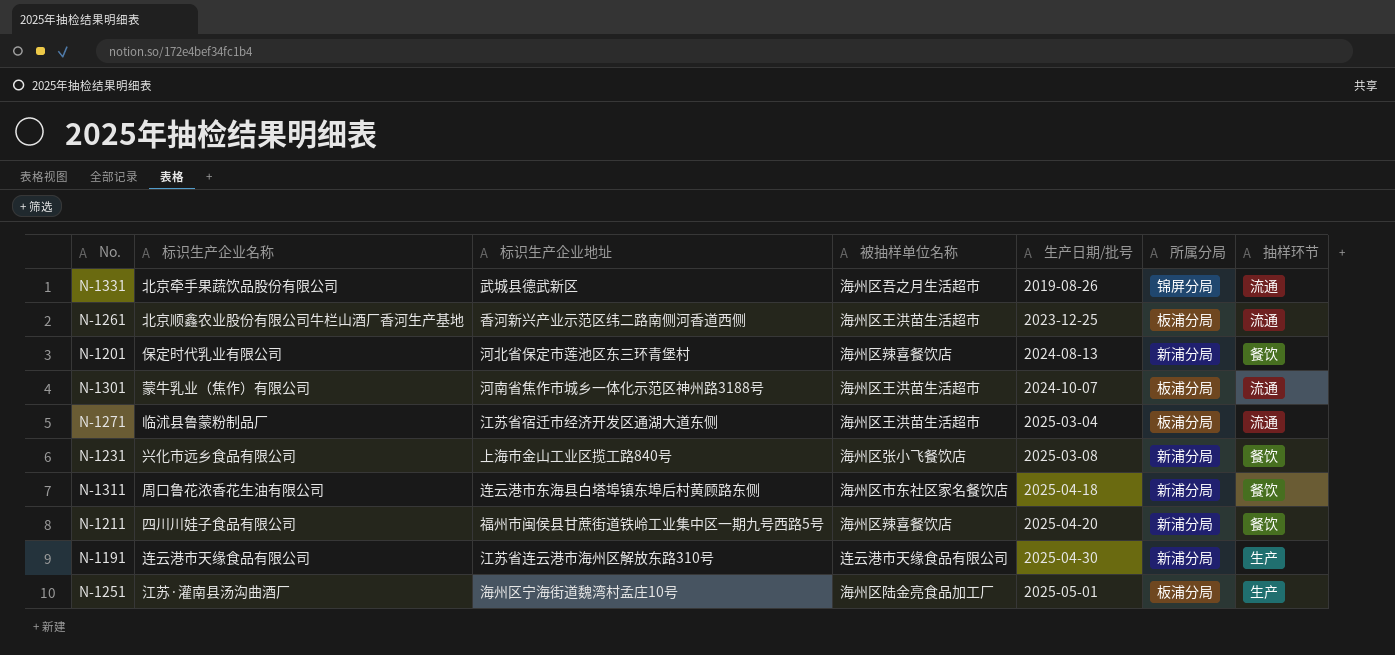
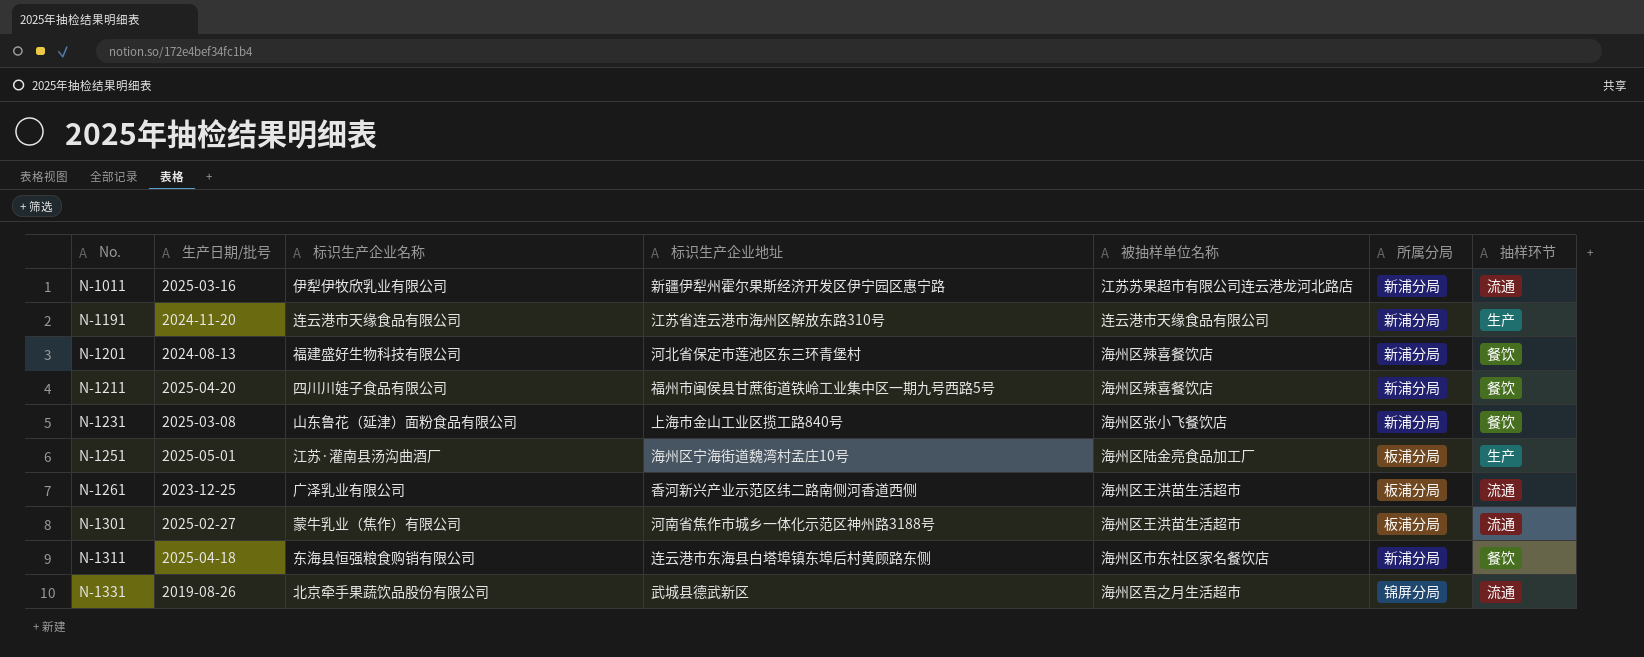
row order: 生产日期/批号 ascending -> No. ascending
column 生产日期/批号 | position: 5 -> 2
row N-1271: 临沭县鲁蒙粉制品厂 | 江苏省宿迁市经济开发区通湖大道东侧 | 海州区王洪苗生活超市 | 2025-03-04 | 板浦分局 | 流通 -> none
row N-1011: none -> 2025-03-16 | 伊犁伊牧欣乳业有限公司 | 新疆伊犁州霍尔果斯经济开发区伊宁园区惠宁路 | 江苏苏果超市有限公司连云港龙河北路店 | 新浦分局 | 流通
N-1191 | 生产日期/批号: 2025-04-30 -> 2024-11-20
N-1201 | 标识生产企业名称: 保定时代乳业有限公司 -> 福建盛好生物科技有限公司
N-1231 | 标识生产企业名称: 兴化市远乡食品有限公司 -> 山东鲁花（延津）面粉食品有限公司
N-1261 | 标识生产企业名称: 北京顺鑫农业股份有限公司牛栏山酒厂香河生产基地 -> 广泽乳业有限公司
N-1301 | 生产日期/批号: 2024-10-07 -> 2025-02-27
N-1311 | 标识生产企业名称: 周口鲁花浓香花生油有限公司 -> 东海县恒强粮食购销有限公司

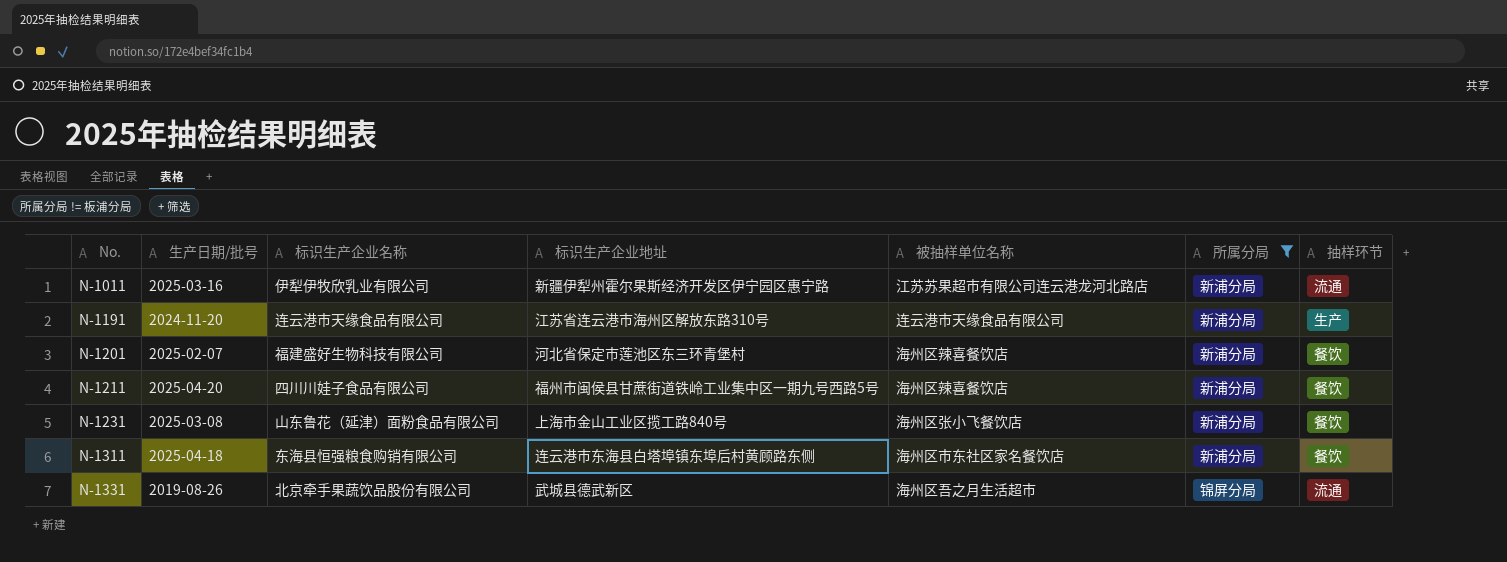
filter: none -> 所属分局 != 板浦分局
N-1201 | 生产日期/批号: 2024-08-13 -> 2025-02-07

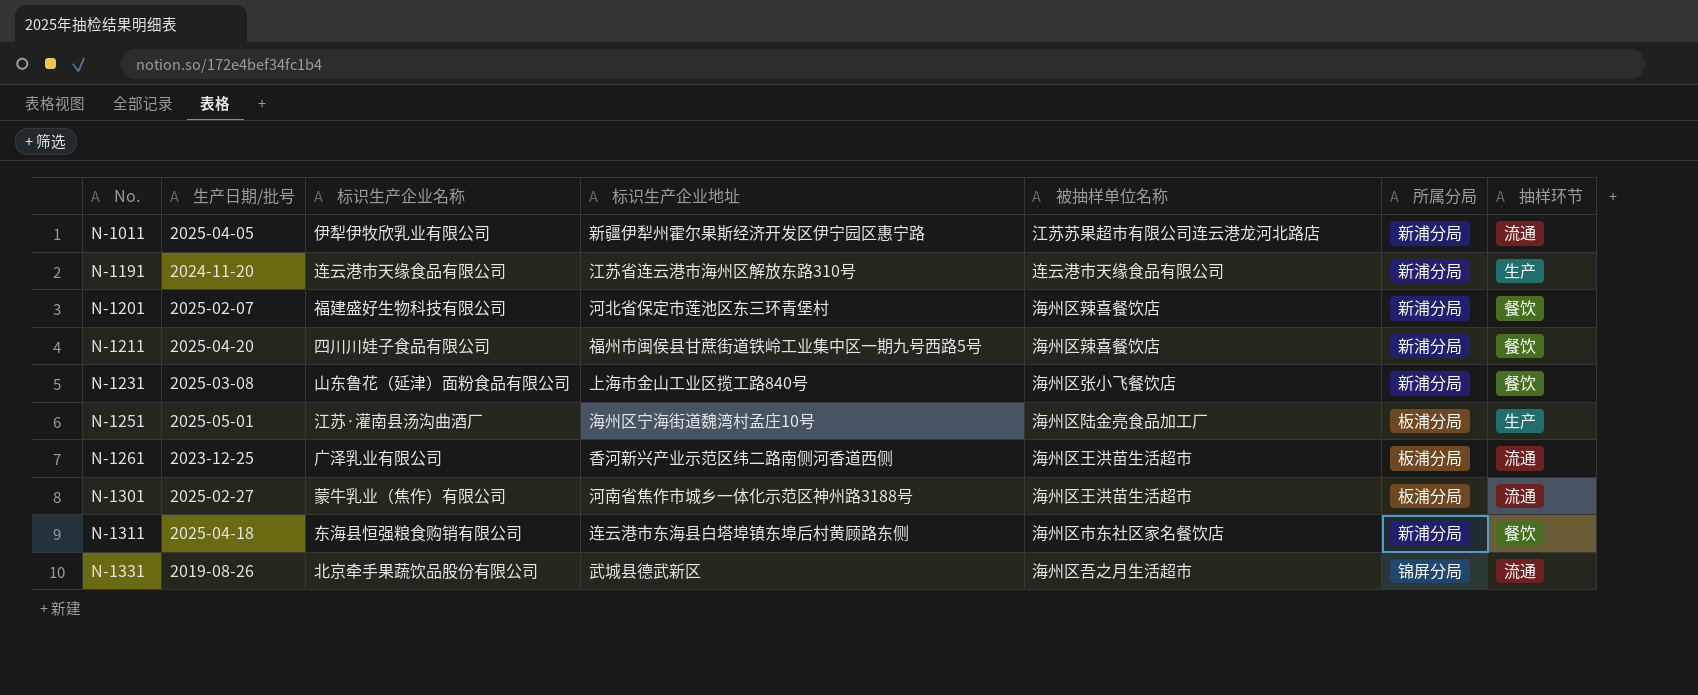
filter: 所属分局 != 板浦分局 -> none
N-1011 | 生产日期/批号: 2025-03-16 -> 2025-04-05

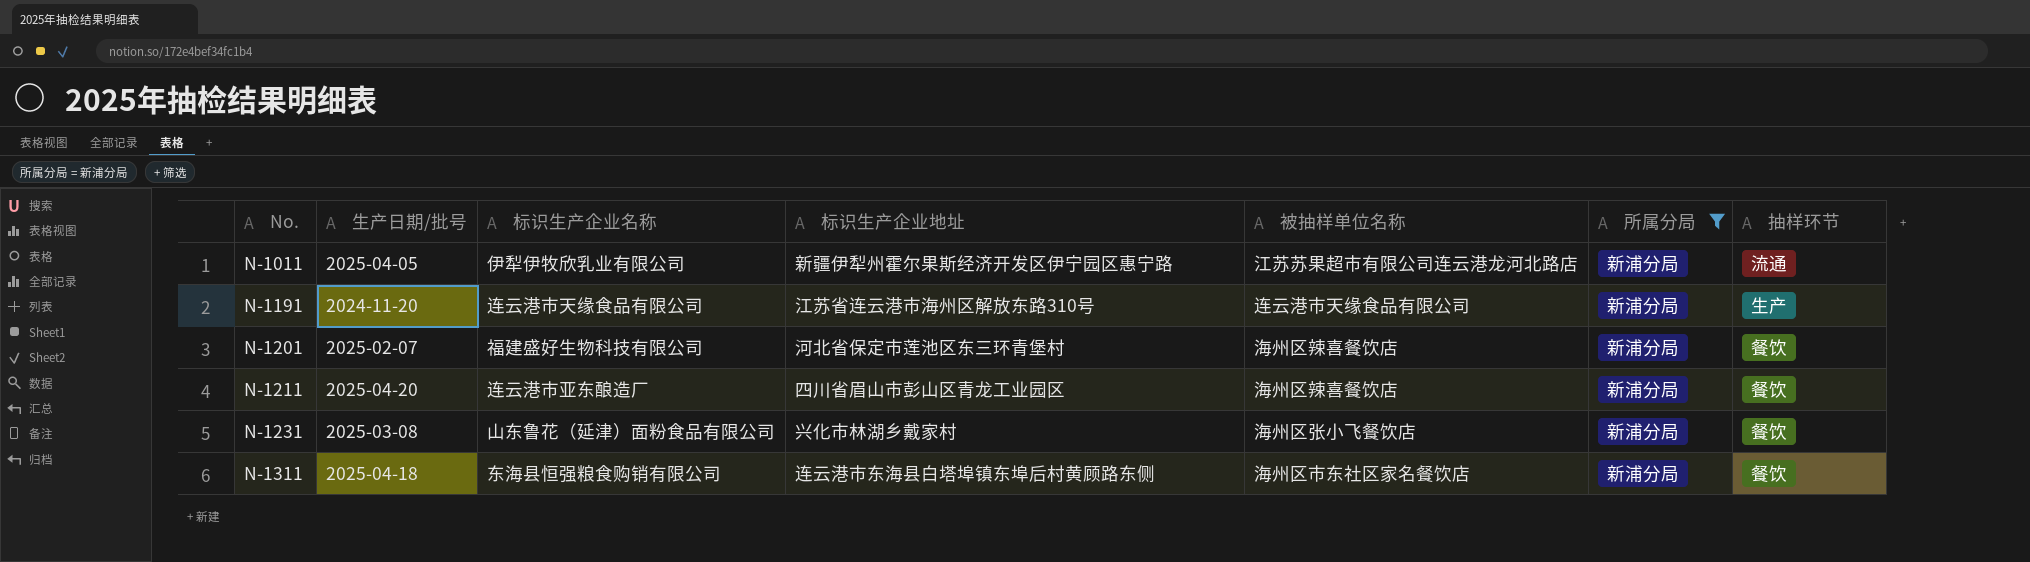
filter: none -> 所属分局 = 新浦分局
N-1211 | 标识生产企业名称: 四川川娃子食品有限公司 -> 连云港市亚东酿造厂
N-1211 | 标识生产企业地址: 福州市闽侯县甘蔗街道铁岭工业集中区一期九号西路5号 -> 四川省眉山市彭山区青龙工业园区
N-1231 | 标识生产企业地址: 上海市金山工业区揽工路840号 -> 兴化市林湖乡戴家村

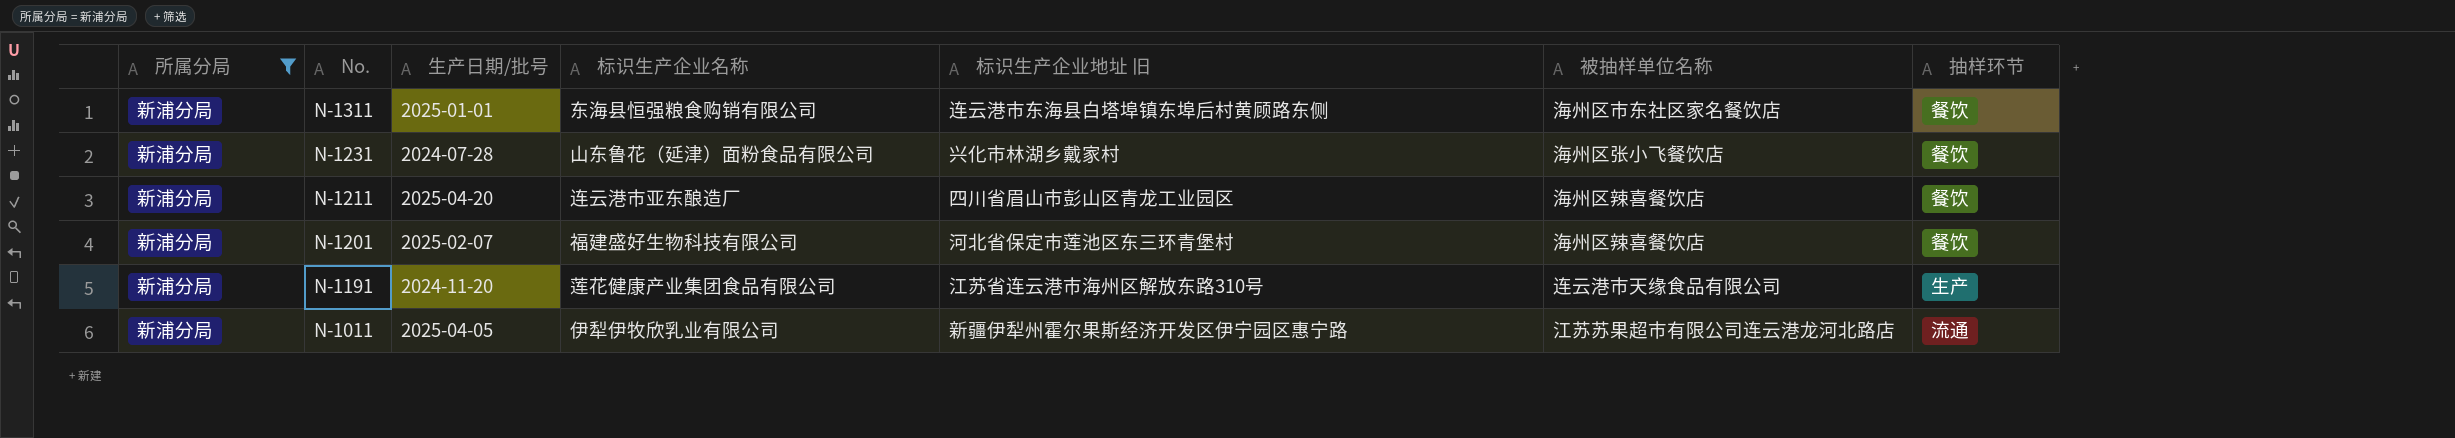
row order: No. ascending -> No. descending
column 所属分局 | position: 6 -> 1
column name: 标识生产企业地址 -> 标识生产企业地址 旧
N-1311 | 生产日期/批号: 2025-04-18 -> 2025-01-01
N-1231 | 生产日期/批号: 2025-03-08 -> 2024-07-28
N-1191 | 标识生产企业名称: 连云港市天缘食品有限公司 -> 莲花健康产业集团食品有限公司

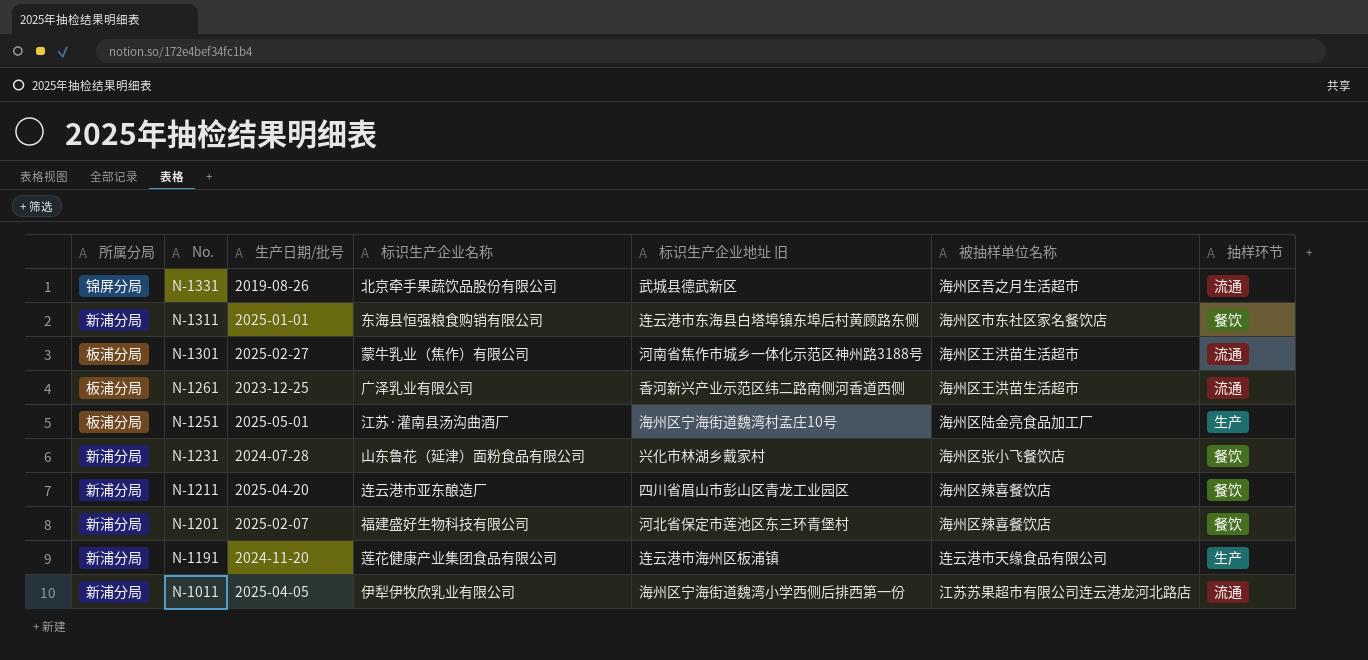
filter: 所属分局 = 新浦分局 -> none
N-1191 | 标识生产企业地址 旧: 江苏省连云港市海州区解放东路310号 -> 连云港市海州区板浦镇
N-1011 | 标识生产企业地址 旧: 新疆伊犁州霍尔果斯经济开发区伊宁园区惠宁路 -> 海州区宁海街道魏湾小学西侧后排西第一份

